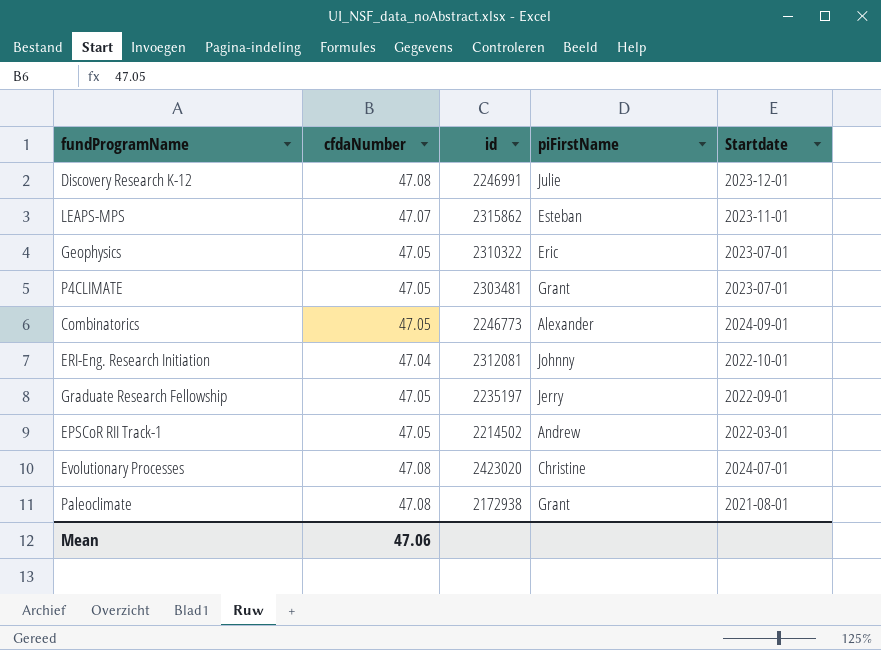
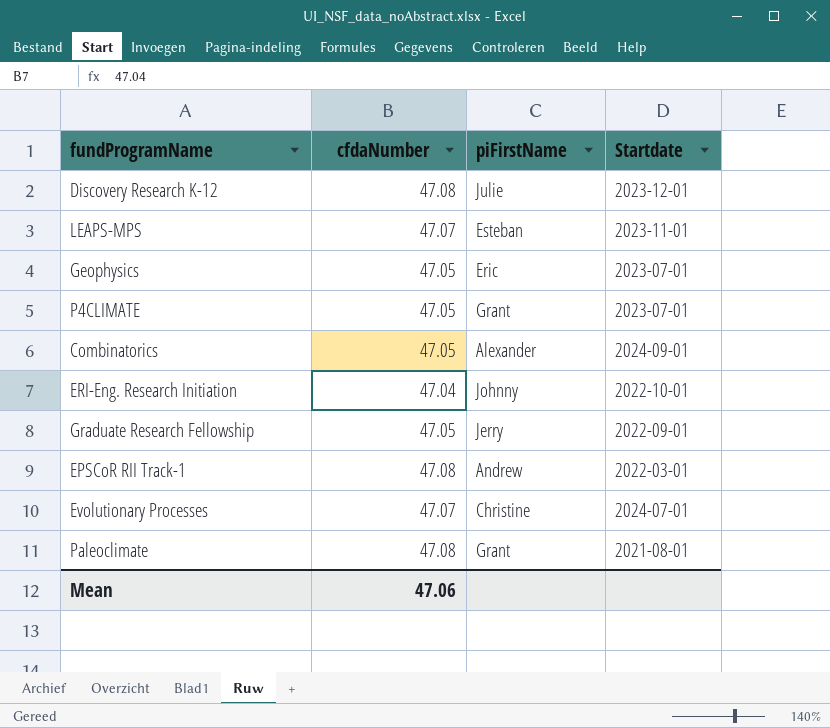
column id | position: 3 -> none
EPSCoR RII Track-1 | cfdaNumber: 47.05 -> 47.08
Evolutionary Processes | cfdaNumber: 47.08 -> 47.07

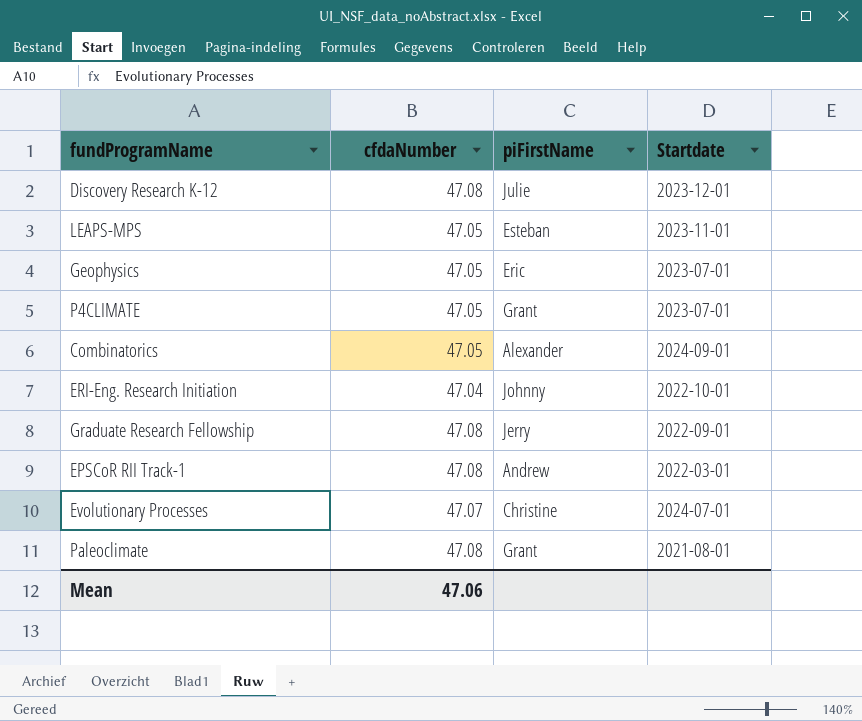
LEAPS-MPS | cfdaNumber: 47.07 -> 47.05
Graduate Research Fellowship | cfdaNumber: 47.05 -> 47.08

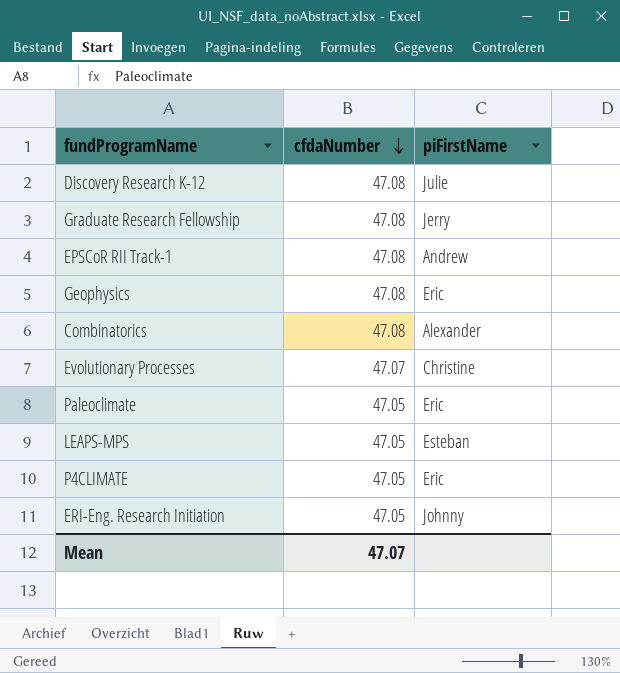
row order: none -> cfdaNumber descending
column Startdate | position: 4 -> none
Geophysics | cfdaNumber: 47.05 -> 47.08
Combinatorics | cfdaNumber: 47.05 -> 47.08
Paleoclimate | cfdaNumber: 47.08 -> 47.05
Paleoclimate | piFirstName: Grant -> Eric
P4CLIMATE | piFirstName: Grant -> Eric
ERI-Eng. Research Initiation | cfdaNumber: 47.04 -> 47.05
Mean | cfdaNumber: 47.06 -> 47.07

